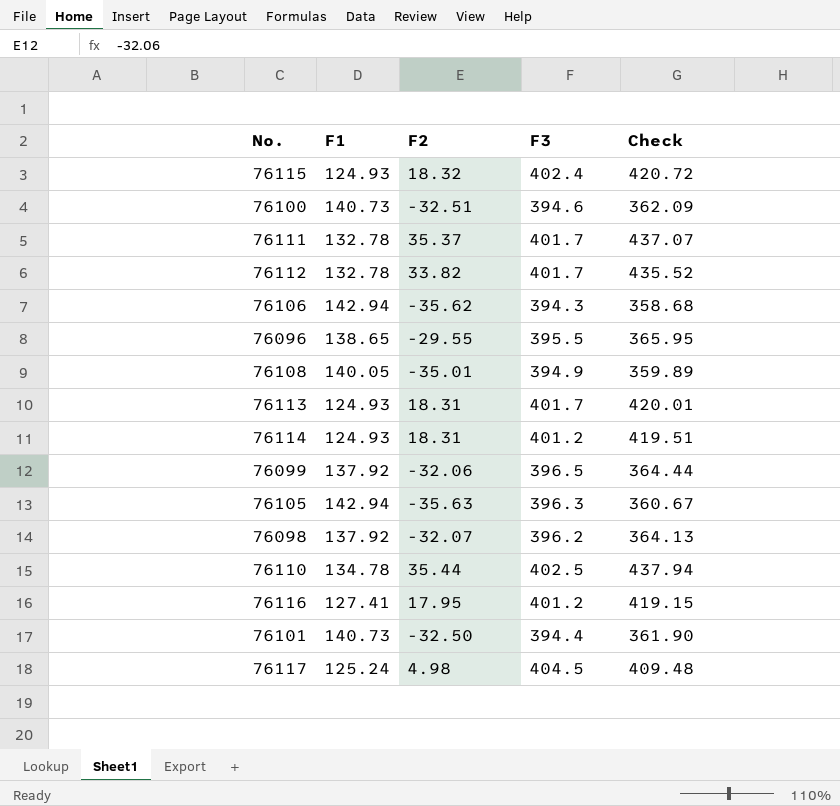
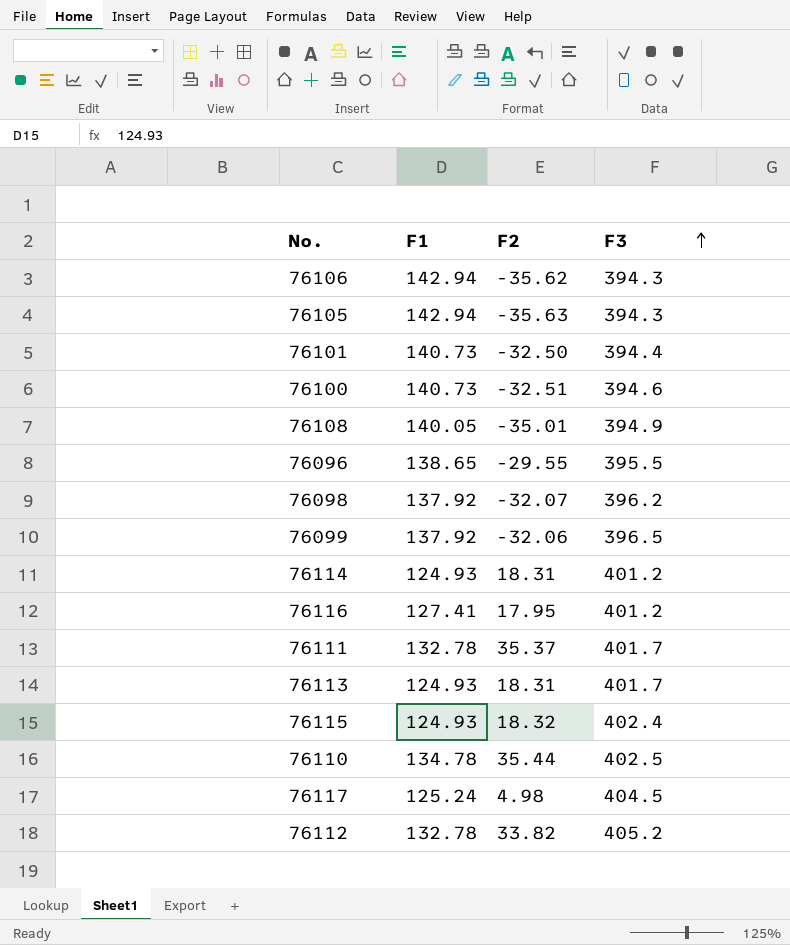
row order: none -> F3 ascending
column Check | formula: [F2] + [F3] -> none
76105 | F3: 396.3 -> 394.3
76112 | F3: 401.7 -> 405.2

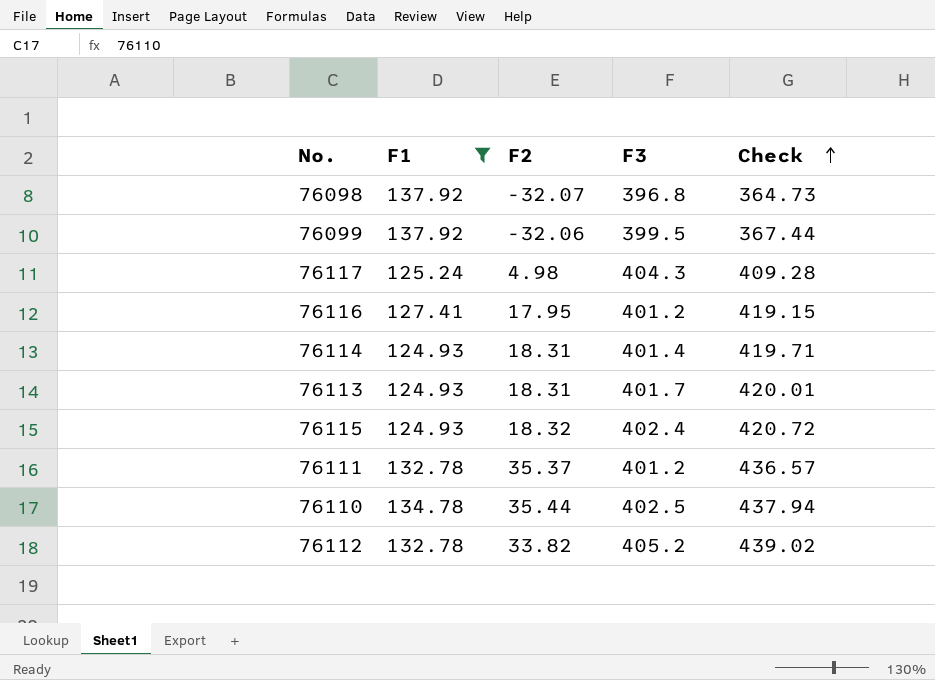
filter: none -> F1 <= 137.92
row order: F3 ascending -> Check ascending
column Check | formula: none -> [F2] + [F3]
76098 | F3: 396.2 -> 396.8
76099 | F3: 396.5 -> 399.5
76117 | F3: 404.5 -> 404.3
76114 | F3: 401.2 -> 401.4
76111 | F3: 401.7 -> 401.2

